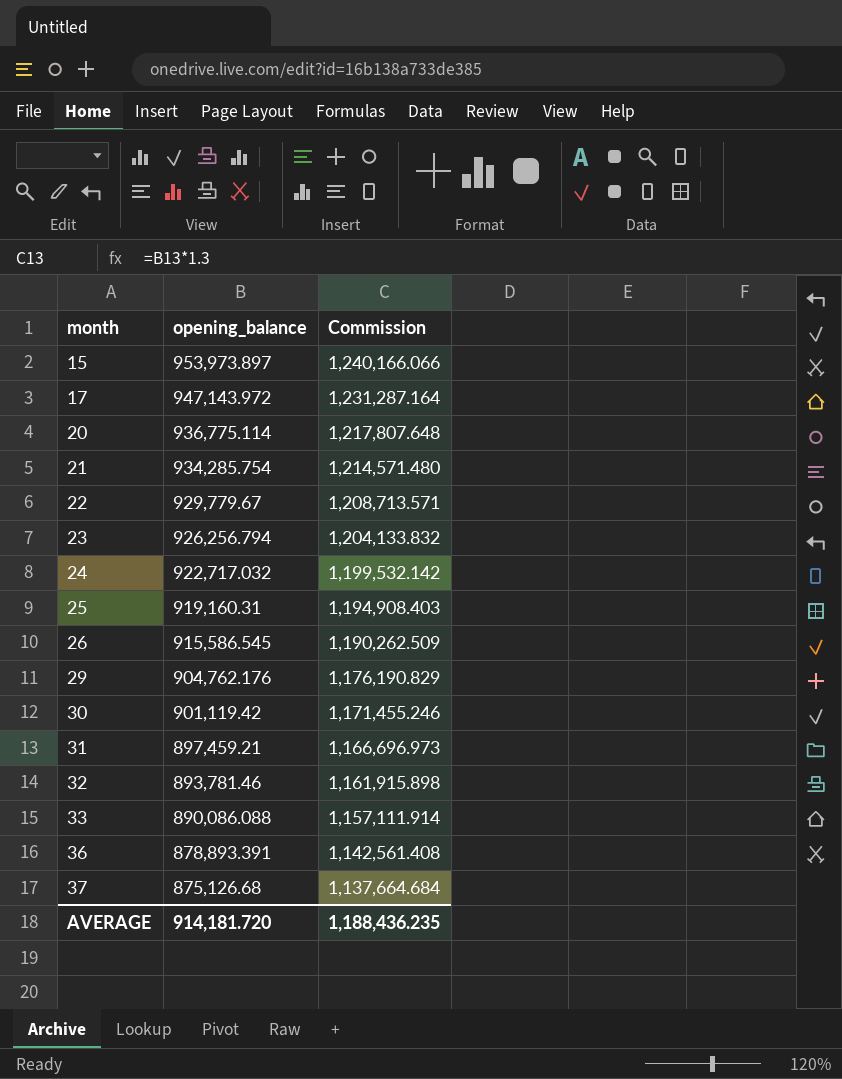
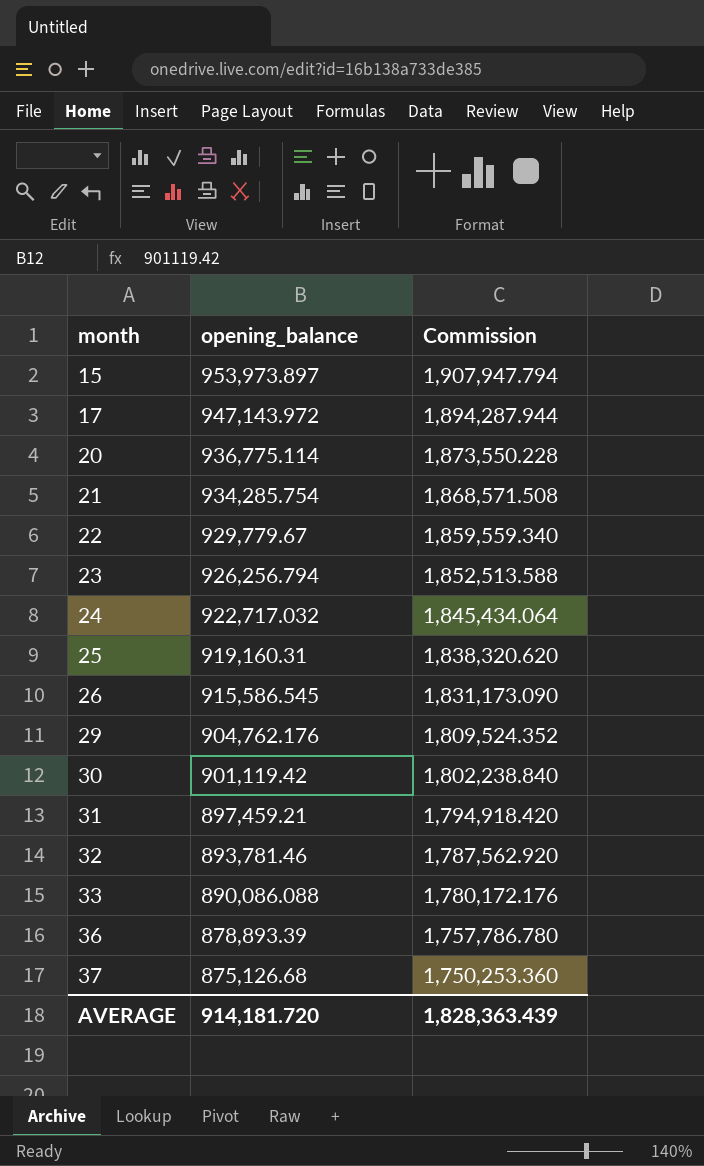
column Commission | formula: [opening_balance] * 1.3 -> [opening_balance] * 2
36 | opening_balance: 878,893.391 -> 878,893.39
AVERAGE | Commission: 1,188,436.235 -> 1,828,363.439

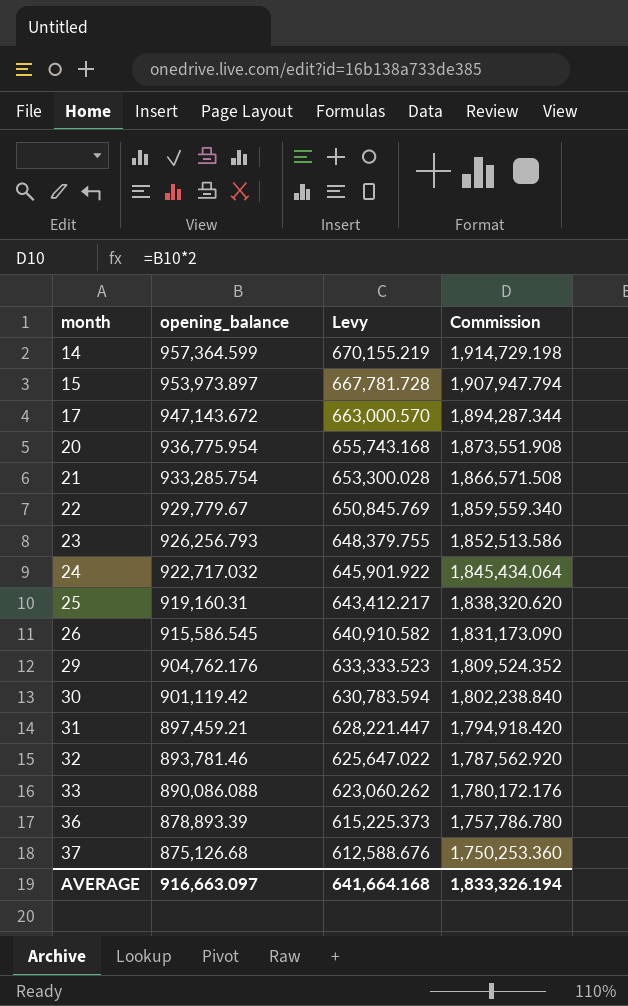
column Levy | formula: none -> [opening_balance] * 0.7
row 14: none -> 957,364.599 | 670,155.219 | 1,914,729.198
17 | opening_balance: 947,143.972 -> 947,143.672
17 | Commission: 1,894,287.944 -> 1,894,287.344
20 | opening_balance: 936,775.114 -> 936,775.954
20 | Commission: 1,873,550.228 -> 1,873,551.908
21 | opening_balance: 934,285.754 -> 933,285.754
21 | Commission: 1,868,571.508 -> 1,866,571.508
23 | opening_balance: 926,256.794 -> 926,256.793
23 | Commission: 1,852,513.588 -> 1,852,513.586
AVERAGE | opening_balance: 914,181.720 -> 916,663.097
AVERAGE | Commission: 1,828,363.439 -> 1,833,326.194

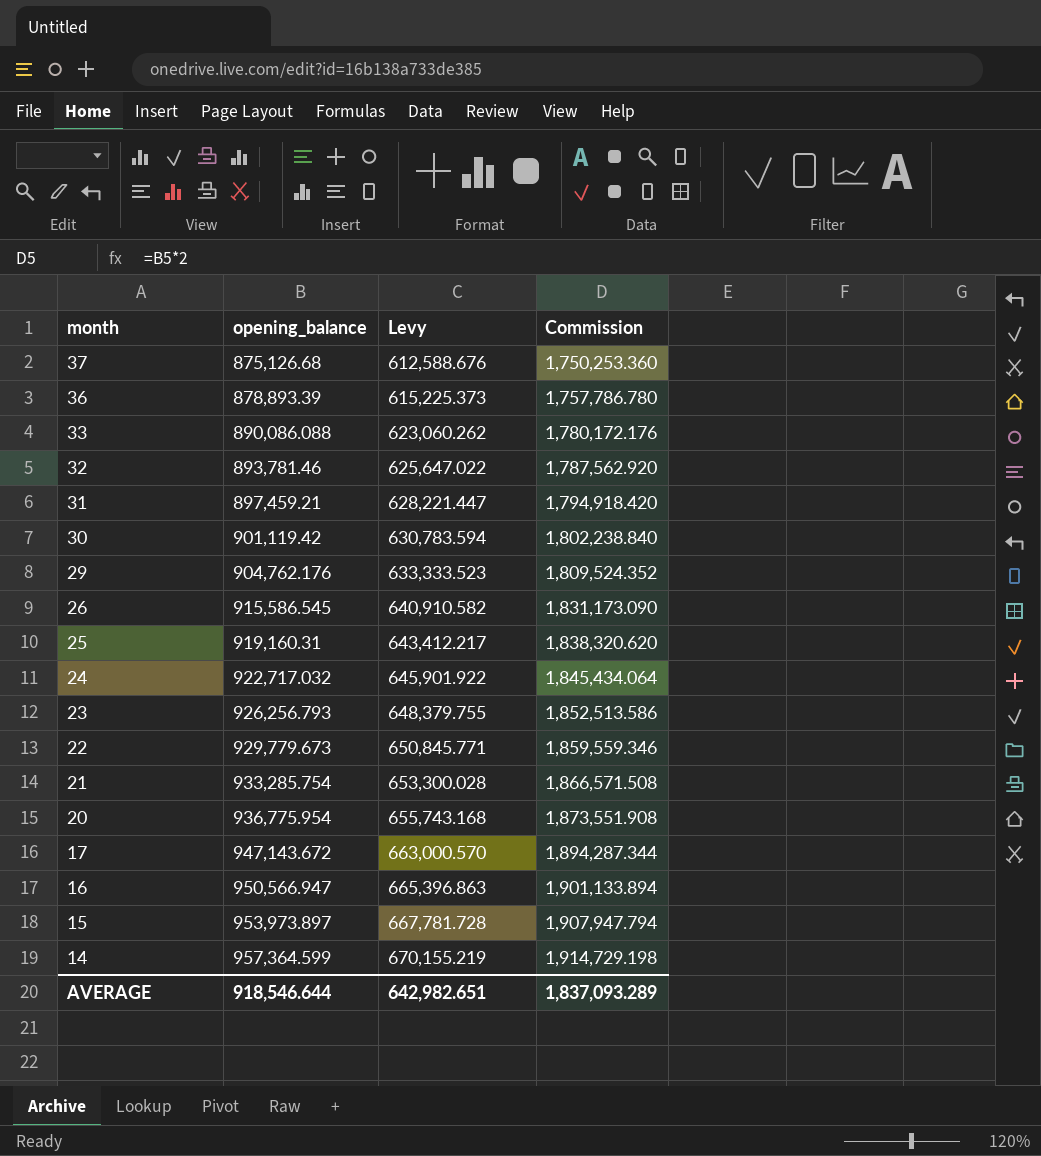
row order: month ascending -> month descending
22 | opening_balance: 929,779.67 -> 929,779.673
22 | Levy: 650,845.769 -> 650,845.771
22 | Commission: 1,859,559.340 -> 1,859,559.346
row 16: none -> 950,566.947 | 665,396.863 | 1,901,133.894
AVERAGE | opening_balance: 916,663.097 -> 918,546.644
AVERAGE | Levy: 641,664.168 -> 642,982.651
AVERAGE | Commission: 1,833,326.194 -> 1,837,093.289

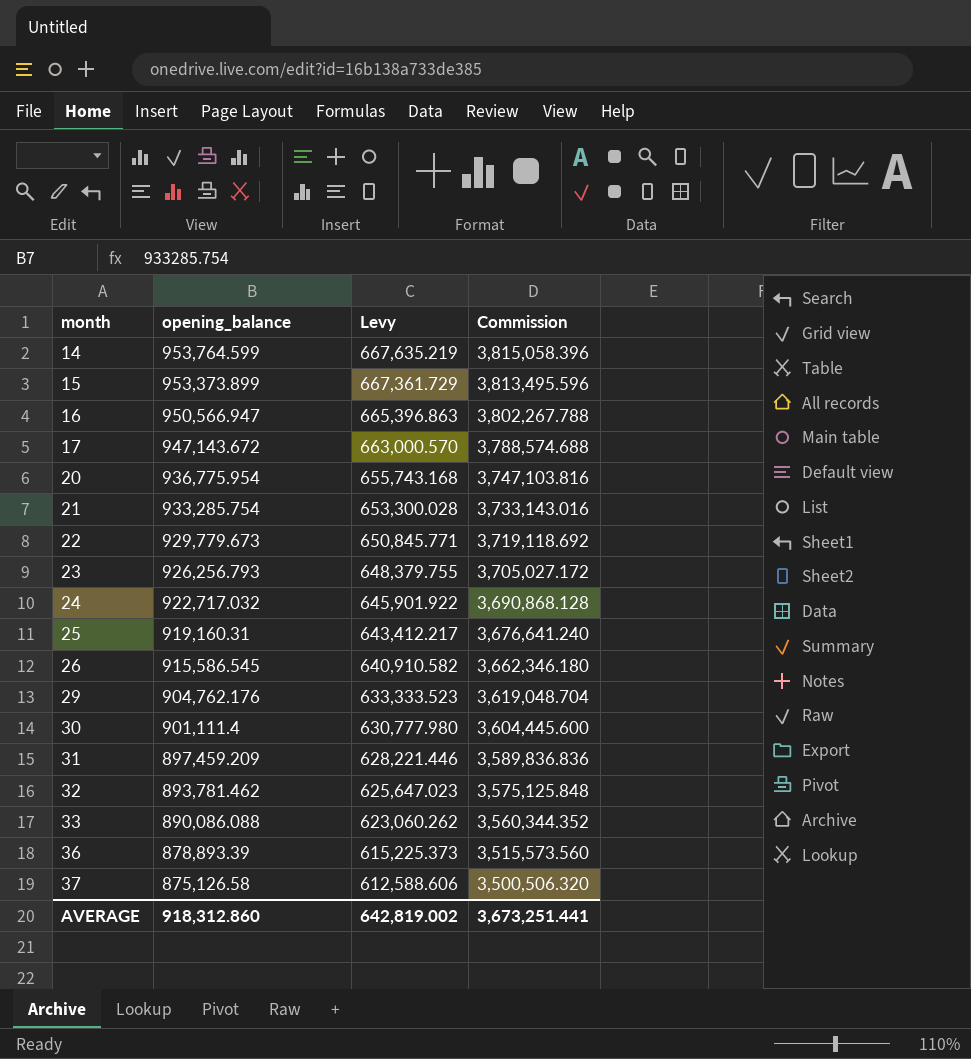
row order: month descending -> month ascending
column Commission | formula: [opening_balance] * 2 -> [opening_balance] * 4
14 | opening_balance: 957,364.599 -> 953,764.599
14 | Levy: 670,155.219 -> 667,635.219
15 | opening_balance: 953,973.897 -> 953,373.899
15 | Levy: 667,781.728 -> 667,361.729
30 | opening_balance: 901,119.42 -> 901,111.4
30 | Levy: 630,783.594 -> 630,777.980
31 | opening_balance: 897,459.21 -> 897,459.209
31 | Levy: 628,221.447 -> 628,221.446
32 | opening_balance: 893,781.46 -> 893,781.462
32 | Levy: 625,647.022 -> 625,647.023
37 | opening_balance: 875,126.68 -> 875,126.58
37 | Levy: 612,588.676 -> 612,588.606
AVERAGE | opening_balance: 918,546.644 -> 918,312.860
AVERAGE | Levy: 642,982.651 -> 642,819.002
AVERAGE | Commission: 1,837,093.289 -> 3,673,251.441

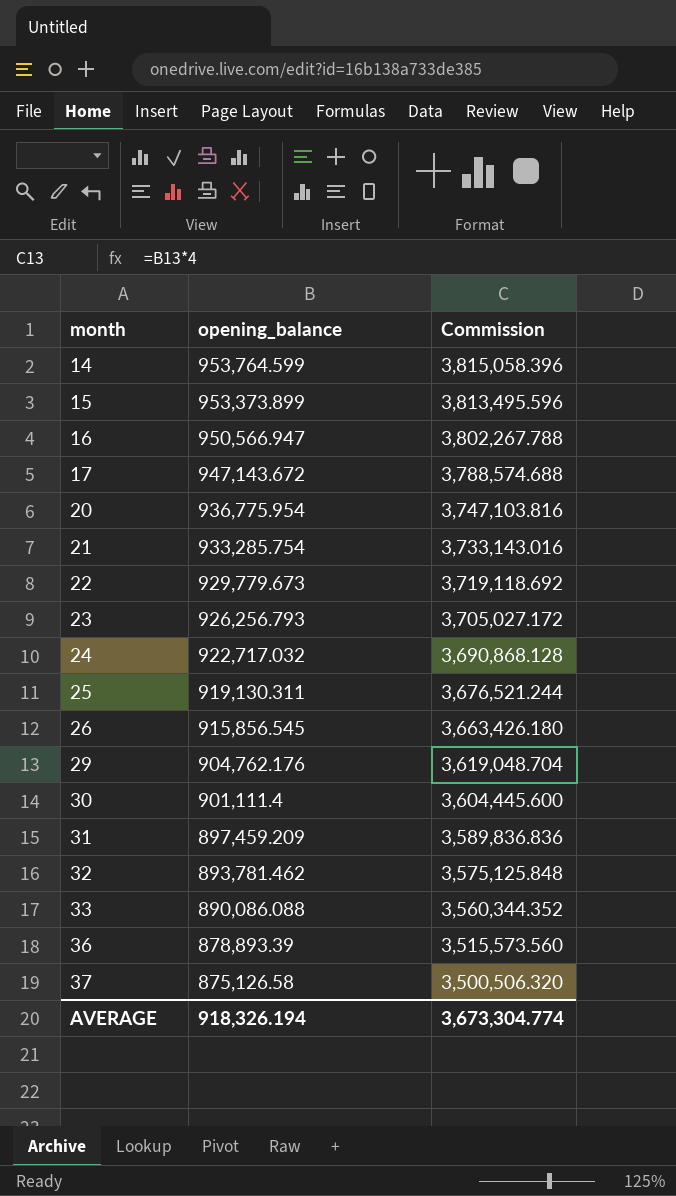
column Levy | formula: [opening_balance] * 0.7 -> none
25 | opening_balance: 919,160.31 -> 919,130.311
25 | Commission: 3,676,641.240 -> 3,676,521.244
26 | opening_balance: 915,586.545 -> 915,856.545
26 | Commission: 3,662,346.180 -> 3,663,426.180
AVERAGE | opening_balance: 918,312.860 -> 918,326.194
AVERAGE | Commission: 3,673,251.441 -> 3,673,304.774

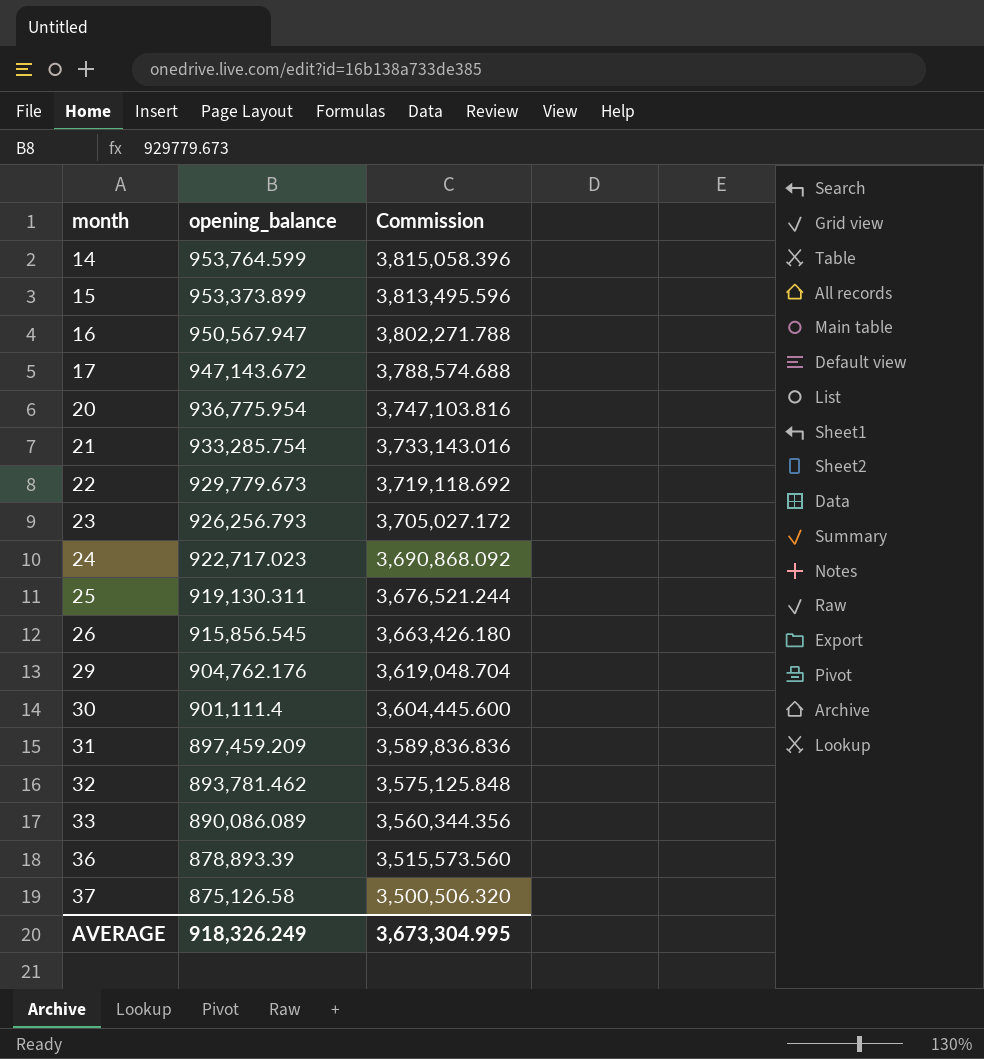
16 | opening_balance: 950,566.947 -> 950,567.947
16 | Commission: 3,802,267.788 -> 3,802,271.788
24 | opening_balance: 922,717.032 -> 922,717.023
24 | Commission: 3,690,868.128 -> 3,690,868.092
33 | opening_balance: 890,086.088 -> 890,086.089
33 | Commission: 3,560,344.352 -> 3,560,344.356
AVERAGE | opening_balance: 918,326.194 -> 918,326.249
AVERAGE | Commission: 3,673,304.774 -> 3,673,304.995

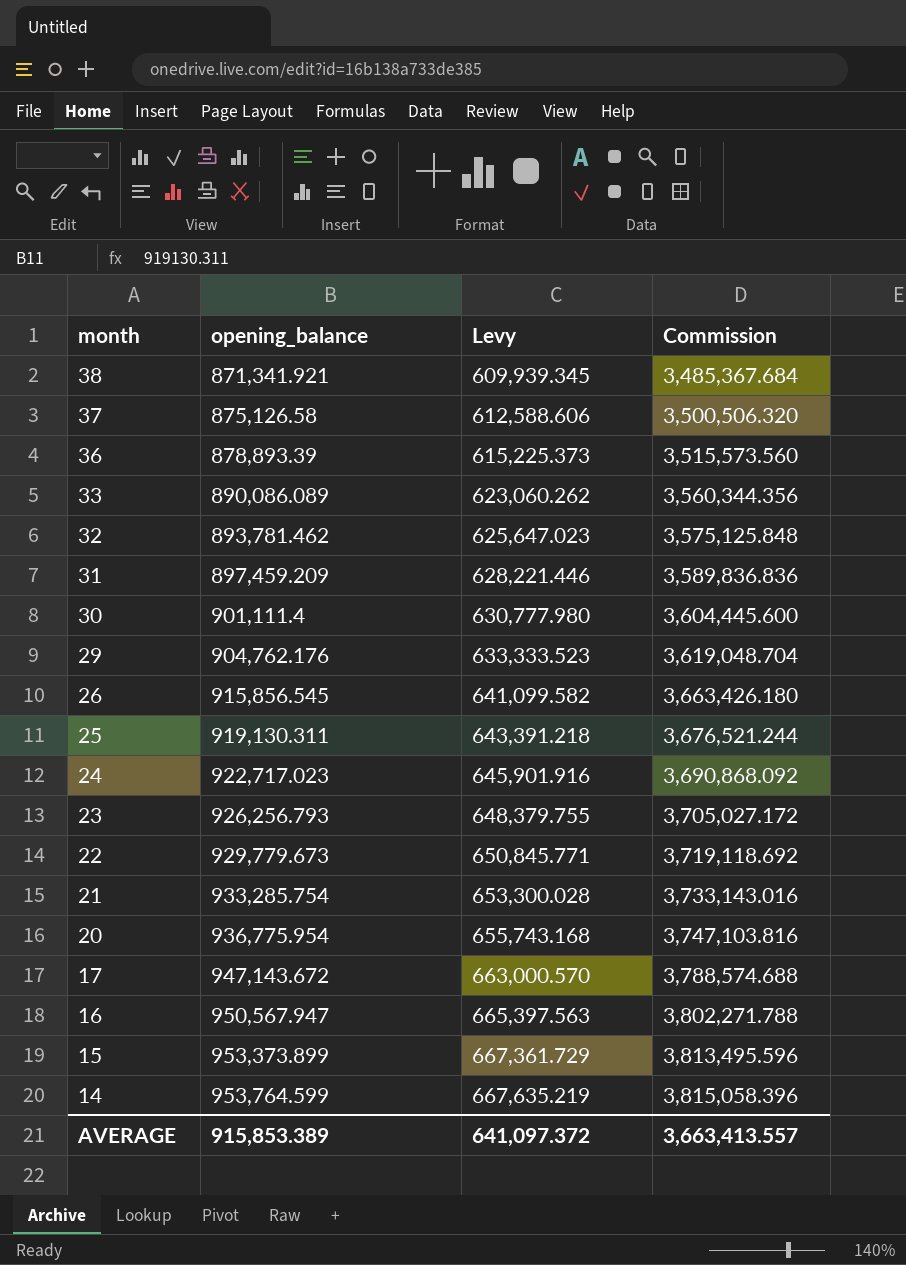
row order: month ascending -> month descending
column Levy | formula: none -> [opening_balance] * 0.7
row 38: none -> 871,341.921 | 609,939.345 | 3,485,367.684
AVERAGE | opening_balance: 918,326.249 -> 915,853.389
AVERAGE | Commission: 3,673,304.995 -> 3,663,413.557

